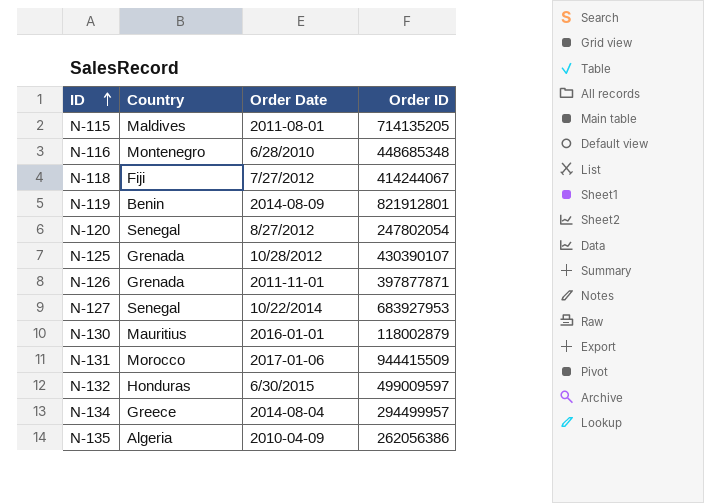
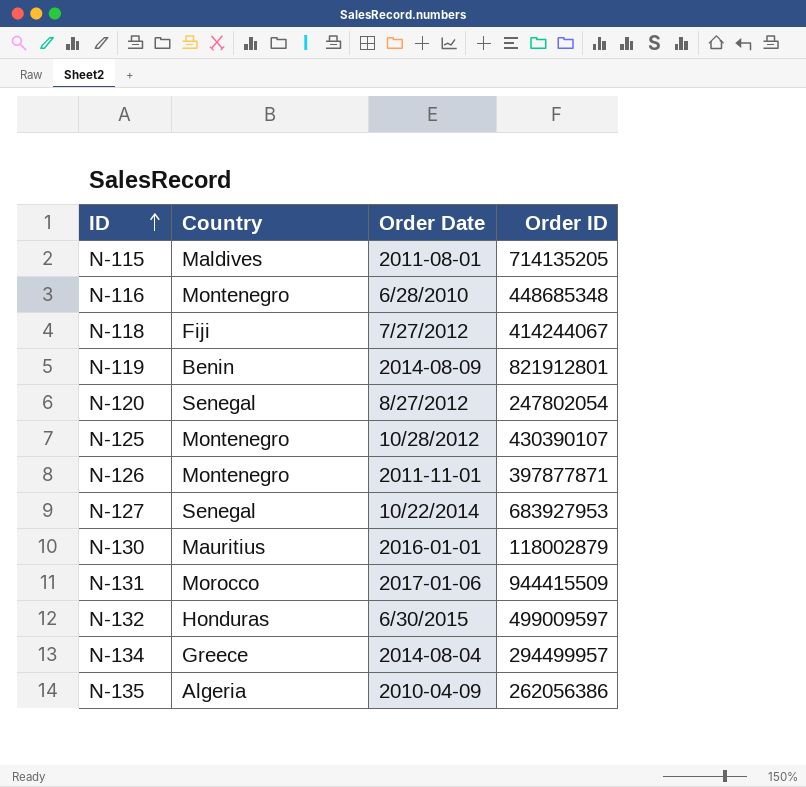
N-125 | Country: Grenada -> Montenegro
N-126 | Country: Grenada -> Montenegro

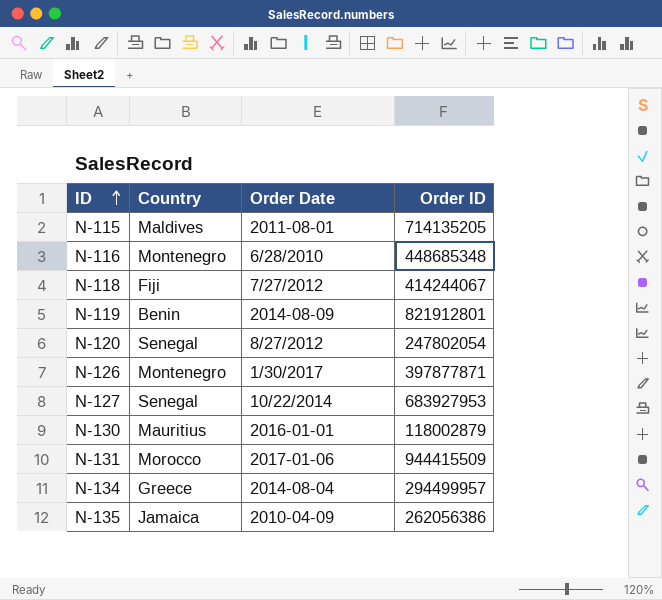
row N-125: Montenegro | 10/28/2012 | 430390107 -> none
row N-132: Honduras | 6/30/2015 | 499009597 -> none
N-126 | Order Date: 2011-11-01 -> 1/30/2017
N-135 | Country: Algeria -> Jamaica

